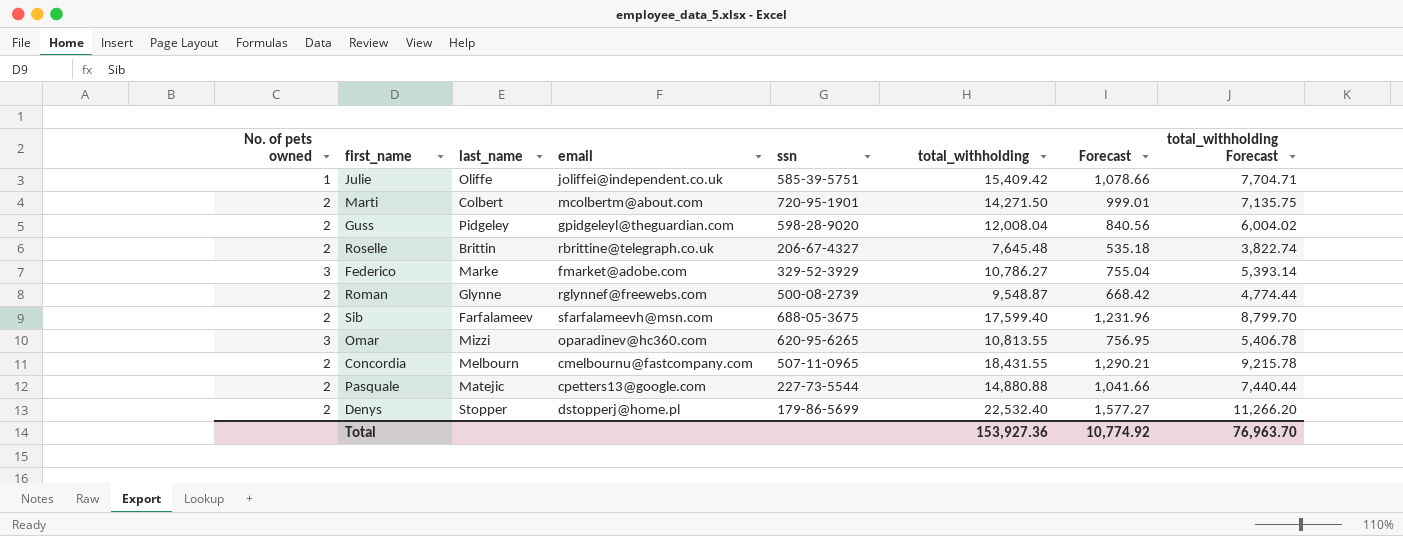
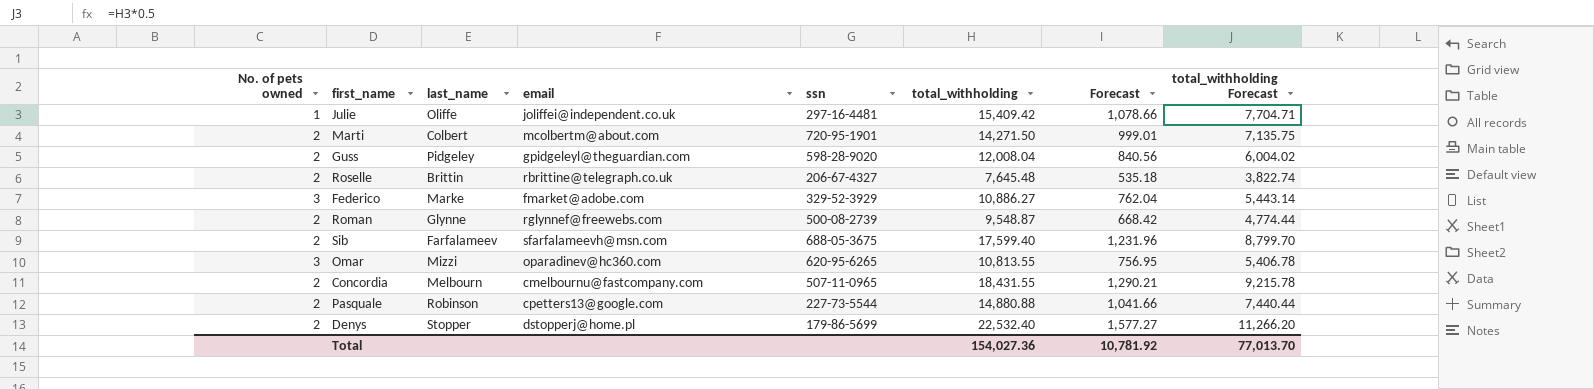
Julie | ssn: 585-39-5751 -> 297-16-4481
Federico | total_withholding: 10,786.27 -> 10,886.27
Federico | Forecast: 755.04 -> 762.04
Federico | total_withholding Forecast: 5,393.14 -> 5,443.14
Pasquale | last_name: Matejic -> Robinson
Total | total_withholding: 153,927.36 -> 154,027.36
Total | Forecast: 10,774.92 -> 10,781.92
Total | total_withholding Forecast: 76,963.70 -> 77,013.70

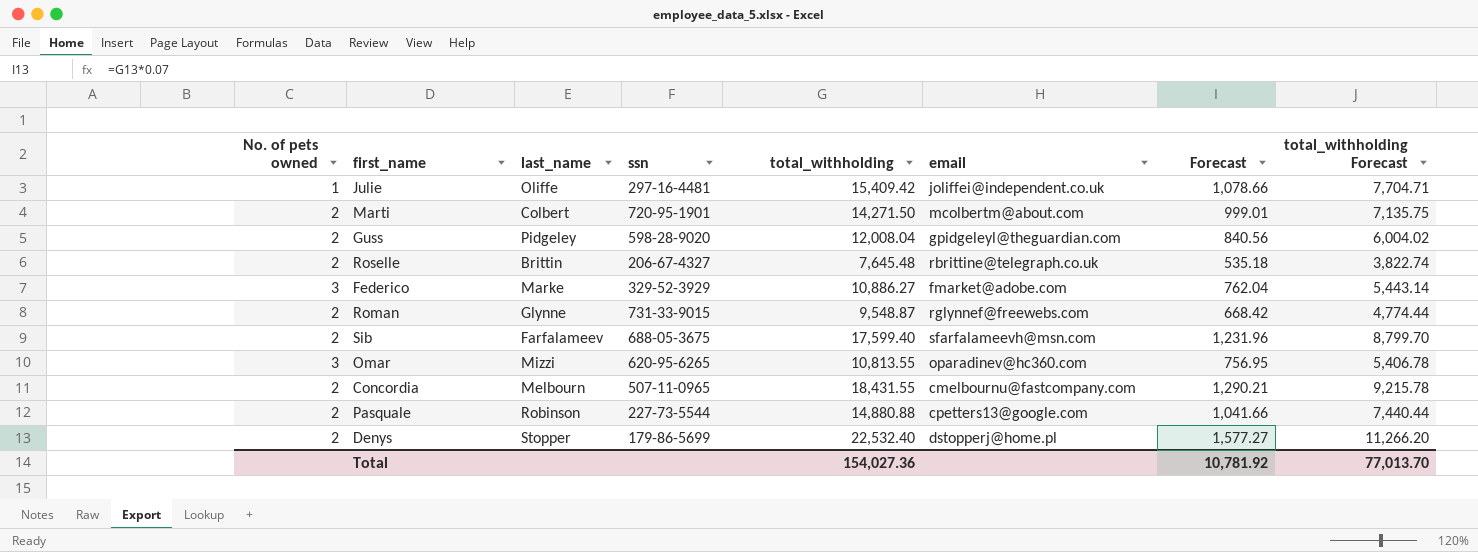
column email | position: 4 -> 6
Roman | ssn: 500-08-2739 -> 731-33-9015

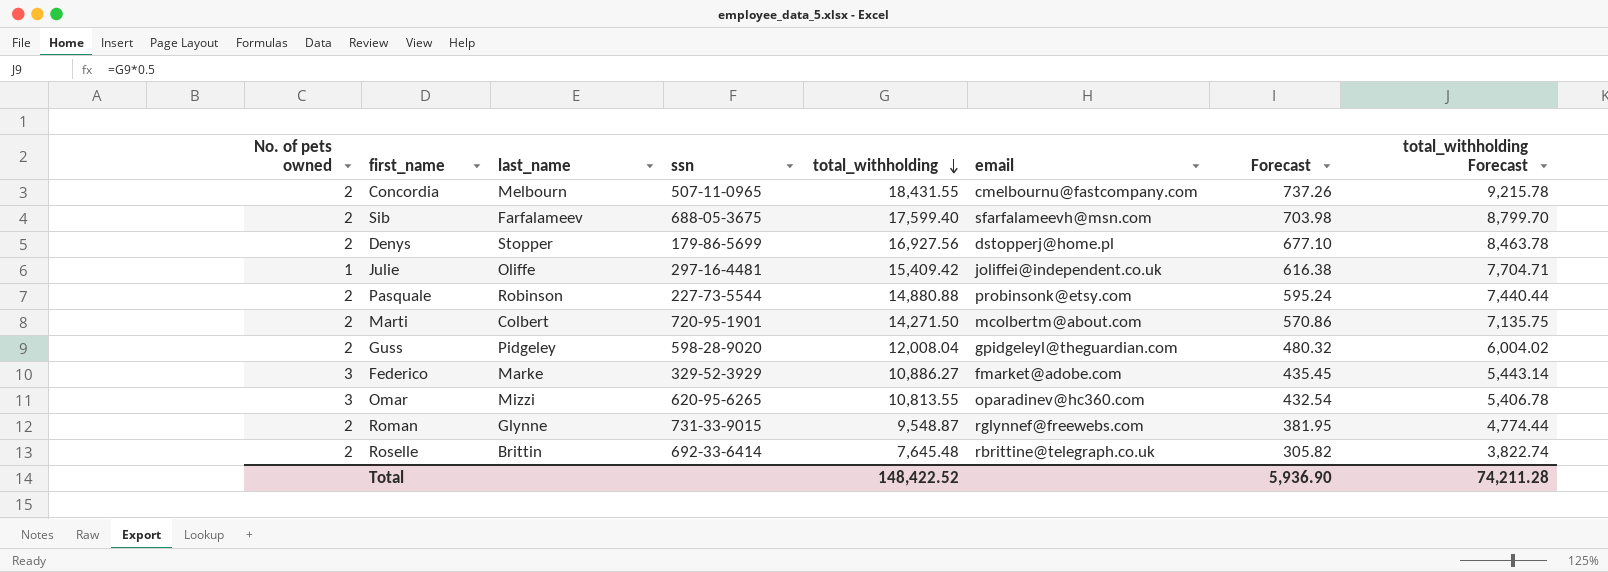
row order: none -> total_withholding descending
column Forecast | formula: [total_withholding] * 0.07 -> [total_withholding] * 0.04
Denys | total_withholding: 22,532.40 -> 16,927.56
Denys | total_withholding Forecast: 11,266.20 -> 8,463.78
Pasquale | email: cpetters13@google.com -> probinsonk@etsy.com
Roselle | ssn: 206-67-4327 -> 692-33-6414
Total | total_withholding: 154,027.36 -> 148,422.52
Total | Forecast: 10,781.92 -> 5,936.90
Total | total_withholding Forecast: 77,013.70 -> 74,211.28

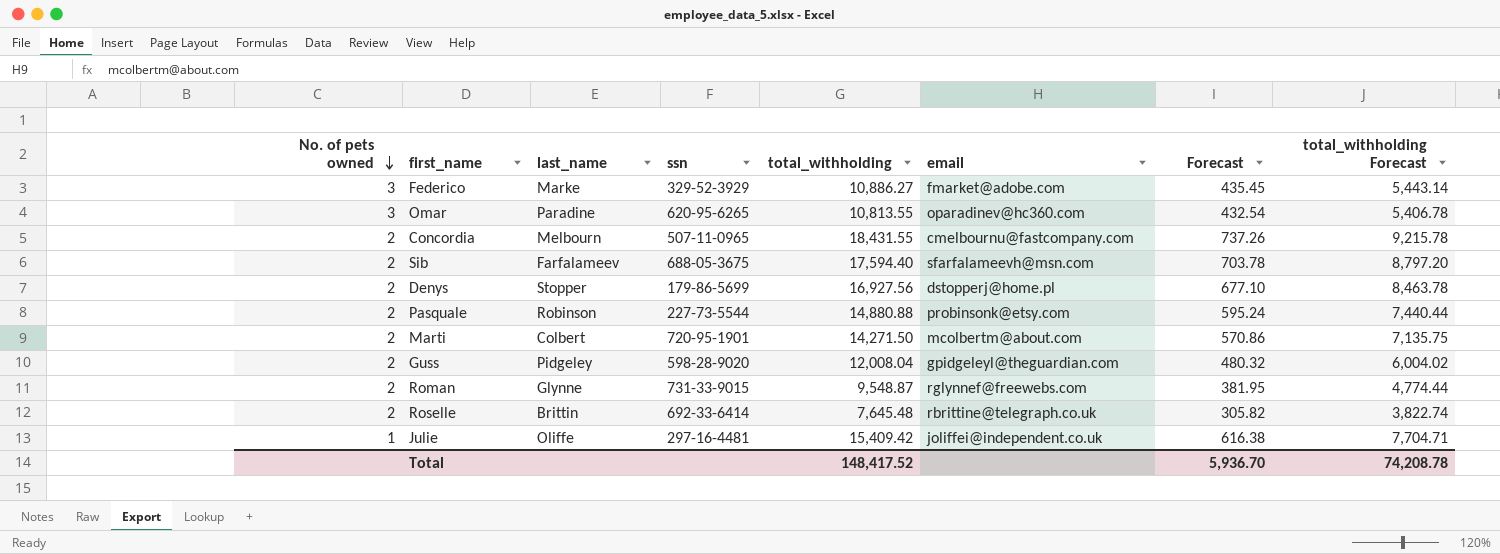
row order: total_withholding descending -> No. of pets owned descending
Omar | last_name: Mizzi -> Paradine
Sib | total_withholding: 17,599.40 -> 17,594.40
Sib | Forecast: 703.98 -> 703.78
Sib | total_withholding Forecast: 8,799.70 -> 8,797.20
Total | total_withholding: 148,422.52 -> 148,417.52
Total | Forecast: 5,936.90 -> 5,936.70
Total | total_withholding Forecast: 74,211.28 -> 74,208.78

